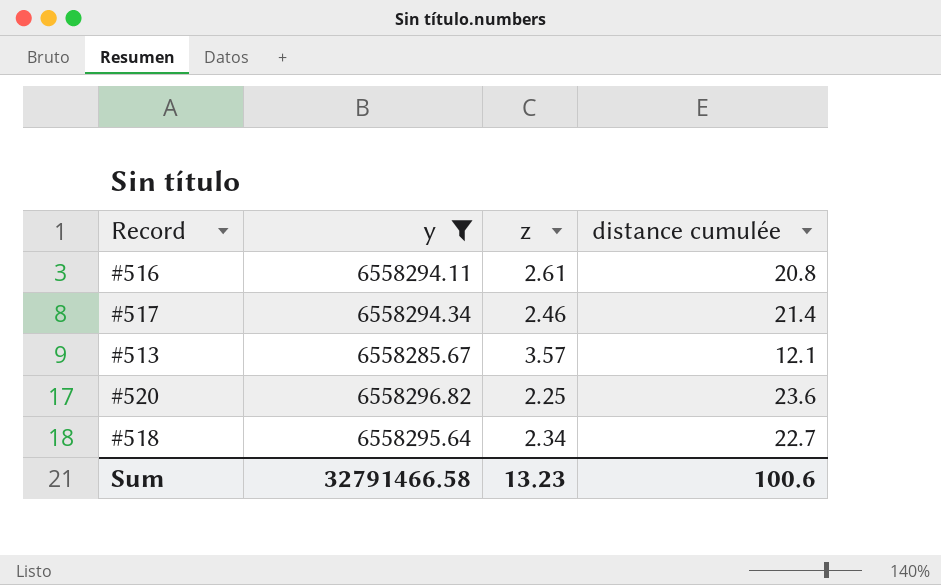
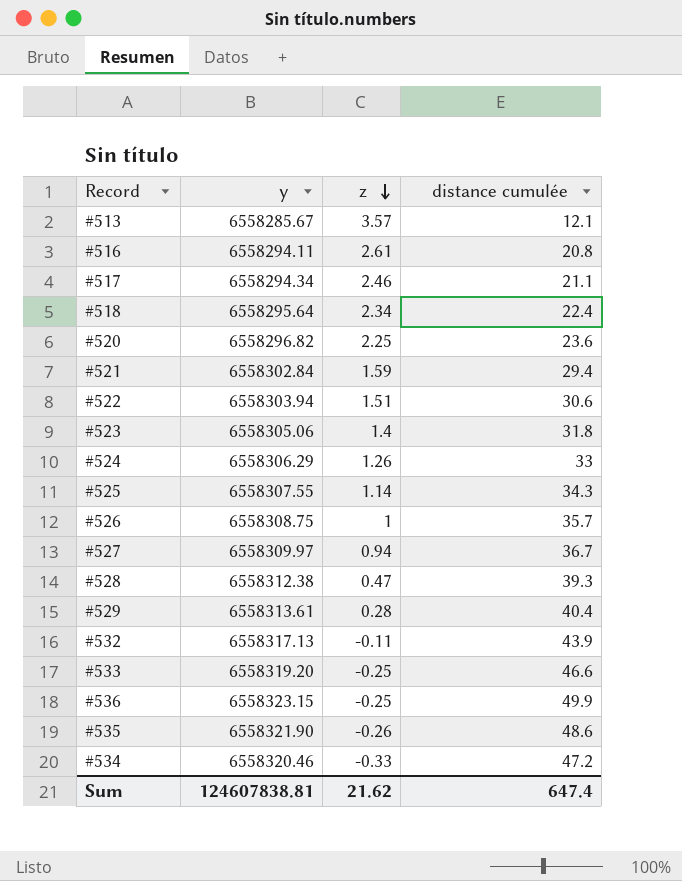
filter: y <= 6558296.82 -> none
row order: none -> z descending
#517 | distance cumulée: 21.4 -> 21.1
#518 | distance cumulée: 22.7 -> 22.4
Sum | y: 32791466.58 -> 124607838.81
Sum | z: 13.23 -> 21.62
Sum | distance cumulée: 100.6 -> 647.4

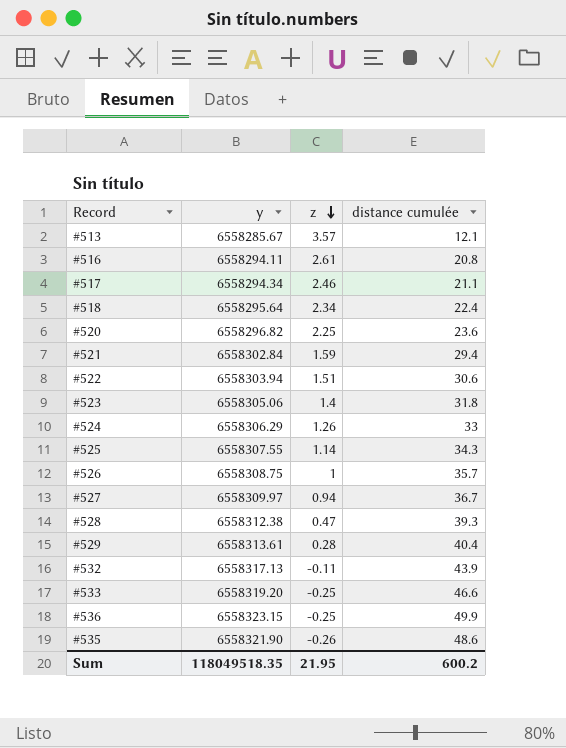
row #534: 6558320.46 | -0.33 | 47.2 -> none
Sum | y: 124607838.81 -> 118049518.35
Sum | z: 21.62 -> 21.95
Sum | distance cumulée: 647.4 -> 600.2

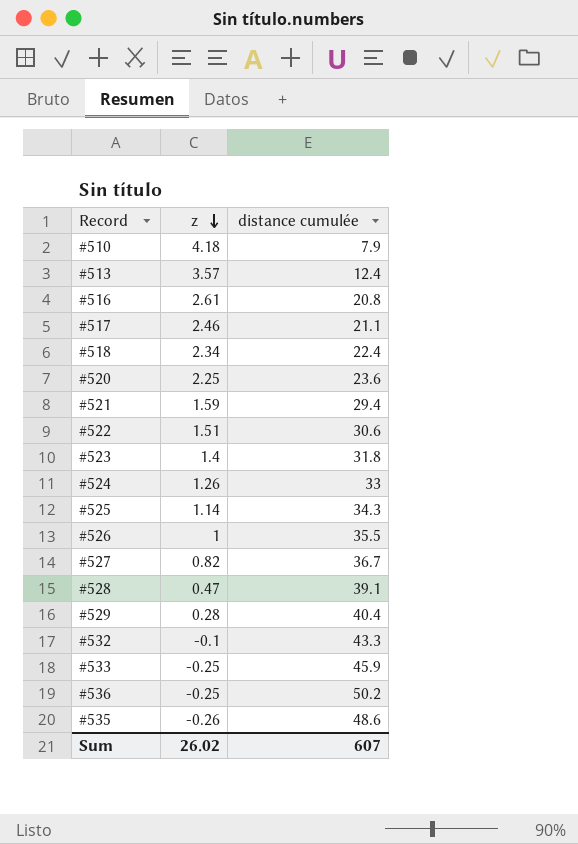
column y | position: 2 -> none
row #510: none -> 4.18 | 7.9
#513 | distance cumulée: 12.1 -> 12.4
#526 | distance cumulée: 35.7 -> 35.5
#527 | z: 0.94 -> 0.82
#528 | distance cumulée: 39.3 -> 39.1
#532 | z: -0.11 -> -0.1
#532 | distance cumulée: 43.9 -> 43.3
#533 | distance cumulée: 46.6 -> 45.9
#536 | distance cumulée: 49.9 -> 50.2
Sum | z: 21.95 -> 26.02
Sum | distance cumulée: 600.2 -> 607

